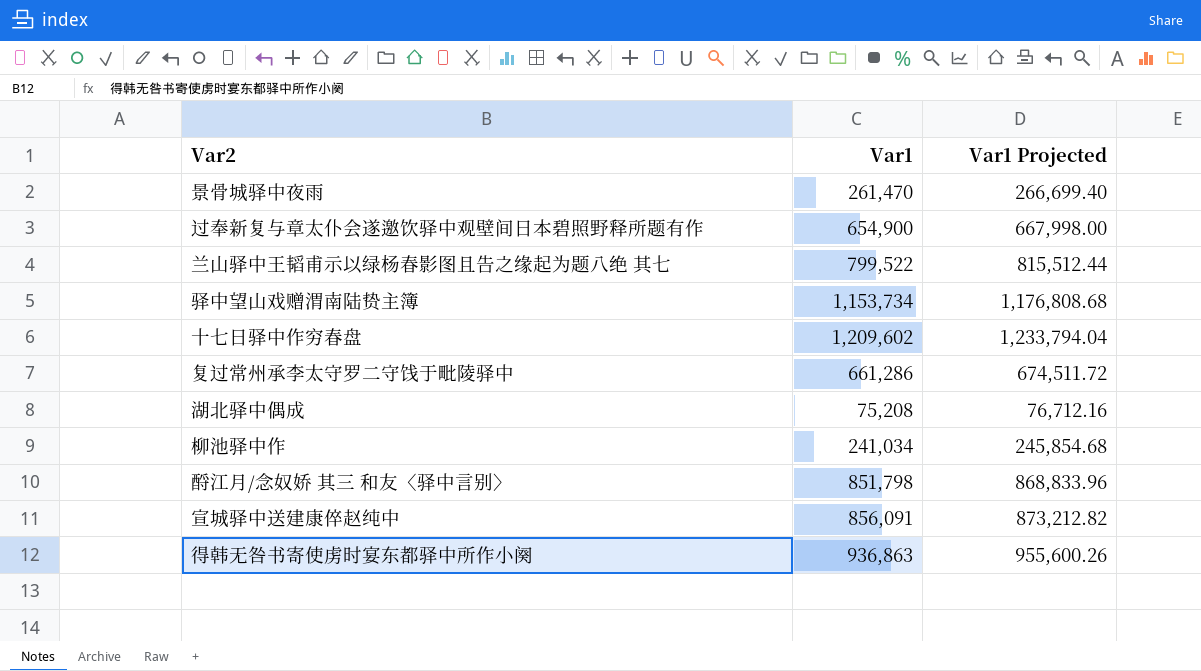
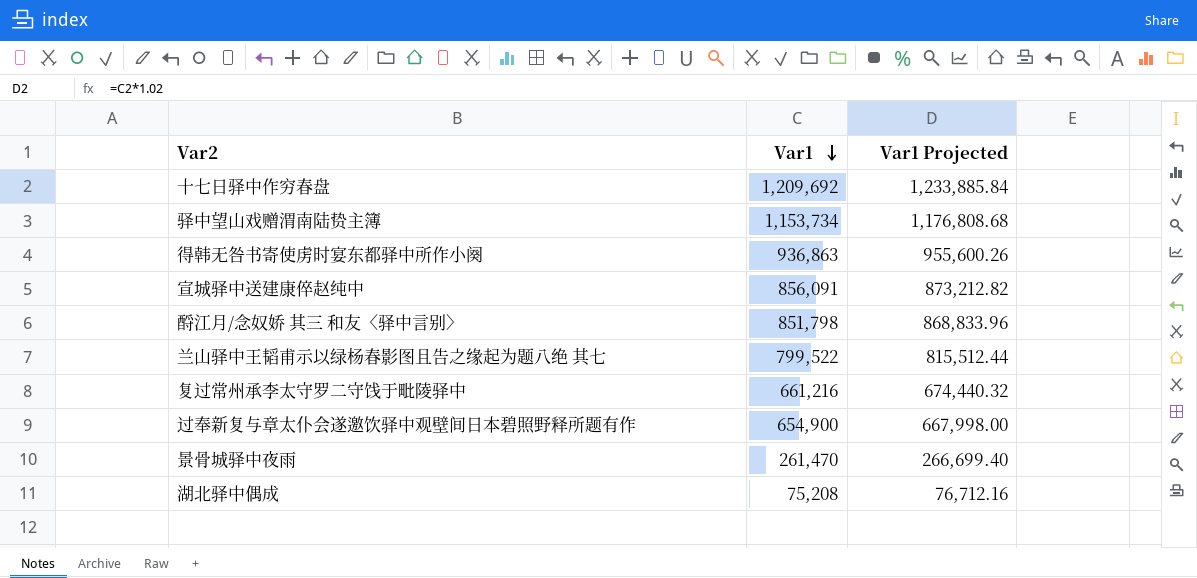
row order: none -> Var1 descending
row 柳池驿中作: 241,034 | 245,854.68 -> none
十七日驿中作穷春盘 | Var1: 1,209,602 -> 1,209,692
十七日驿中作穷春盘 | Var1 Projected: 1,233,794.04 -> 1,233,885.84
复过常州承李太守罗二守饯于毗陵驿中 | Var1: 661,286 -> 661,216
复过常州承李太守罗二守饯于毗陵驿中 | Var1 Projected: 674,511.72 -> 674,440.32

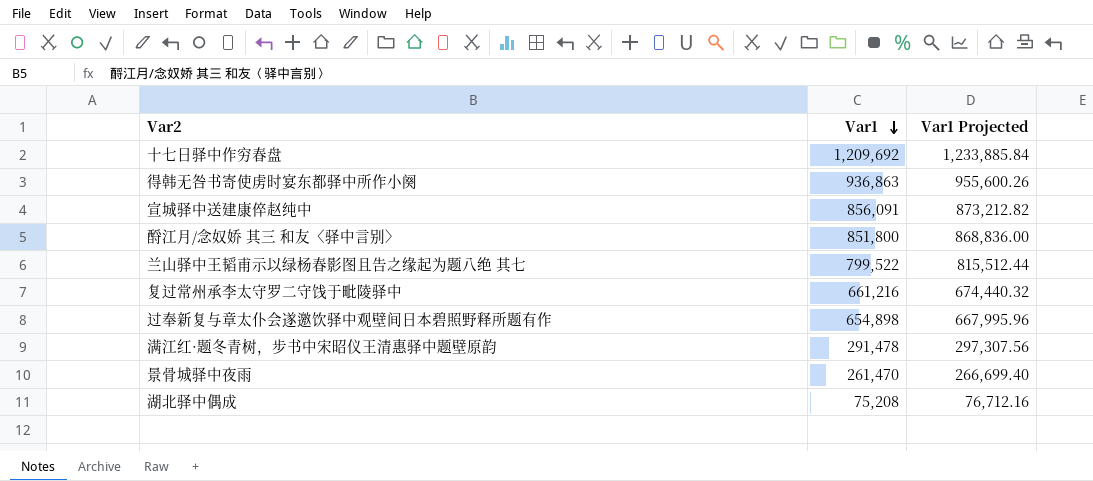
row 驿中望山戏赠渭南陆贽主簿: 1,153,734 | 1,176,808.68 -> none
酹江月/念奴娇 其三 和友〈驿中言别〉 | Var1: 851,798 -> 851,800
酹江月/念奴娇 其三 和友〈驿中言别〉 | Var1 Projected: 868,833.96 -> 868,836.00
过奉新复与章太仆会遂邀饮驿中观壁间日本碧照野释所题有作 | Var1: 654,900 -> 654,898
过奉新复与章太仆会遂邀饮驿中观壁间日本碧照野释所题有作 | Var1 Projected: 667,998.00 -> 667,995.96
row 满江红·题冬青树，步书中宋昭仪王清惠驿中题壁原韵: none -> 291,478 | 297,307.56

